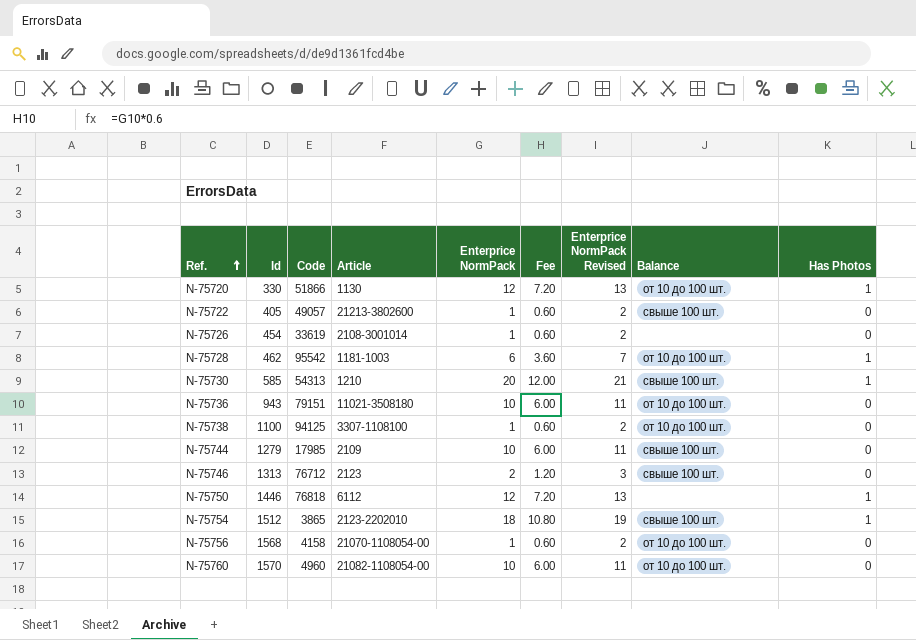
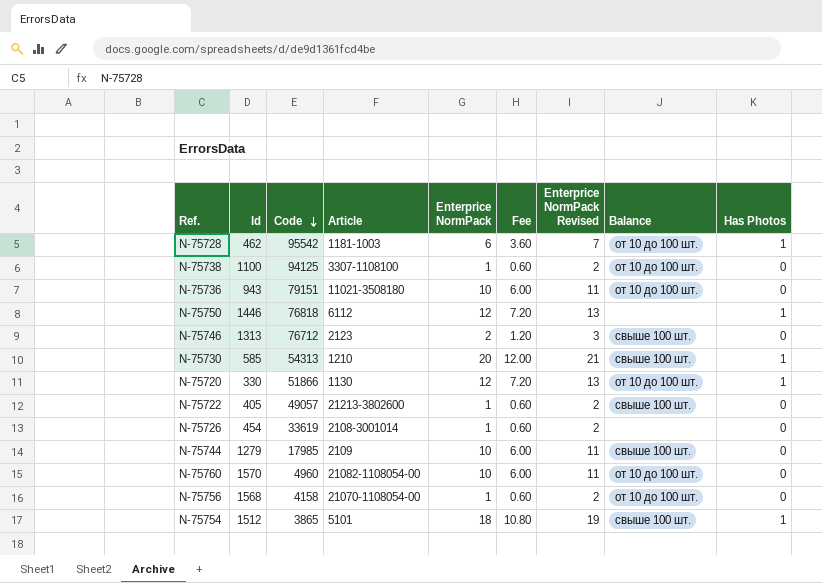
row order: Ref. ascending -> Code descending
N-75754 | Article: 2123-2202010 -> 5101

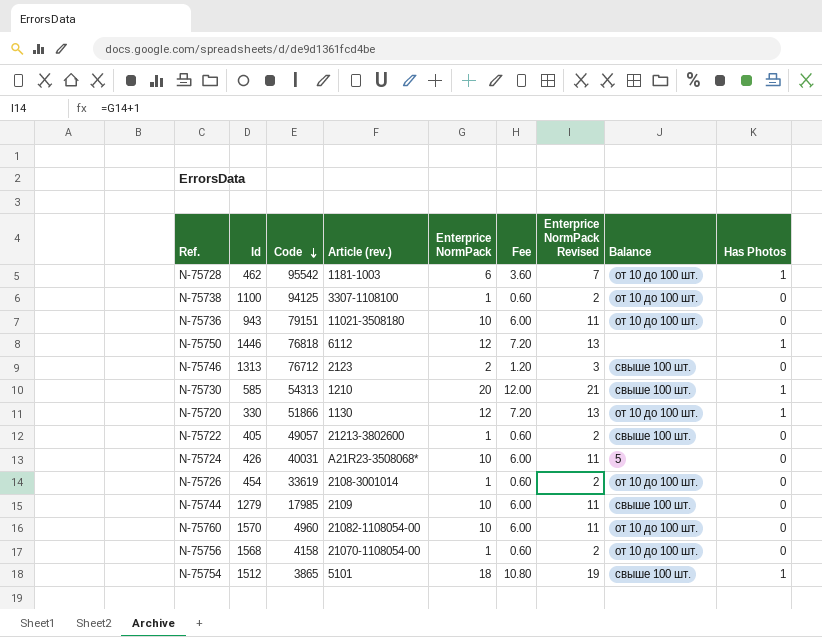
column name: Article -> Article (rev.)
row N-75724: none -> 426 | 40031 | A21R23-3508068* | 10 | 6.00 | 11 | 5 | 0
N-75726 | Balance: none -> от 10 до 100 шт.

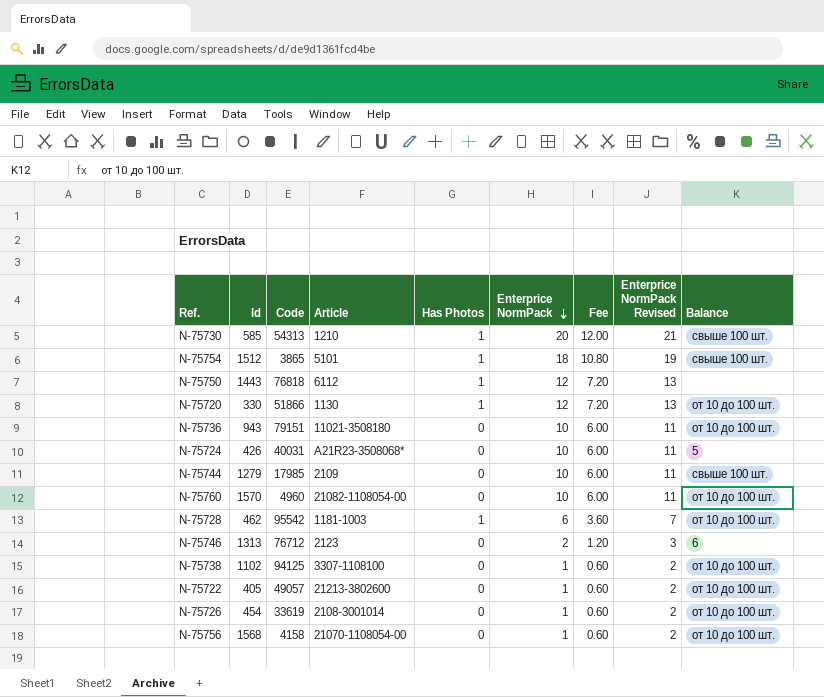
row order: Code descending -> Enterprice NormPack descending
column name: Article (rev.) -> Article
column Has Photos | position: 9 -> 5
N-75750 | Id: 1446 -> 1443
N-75746 | Balance: свыше 100 шт. -> 6
N-75738 | Id: 1100 -> 1102
N-75722 | Balance: свыше 100 шт. -> от 10 до 100 шт.

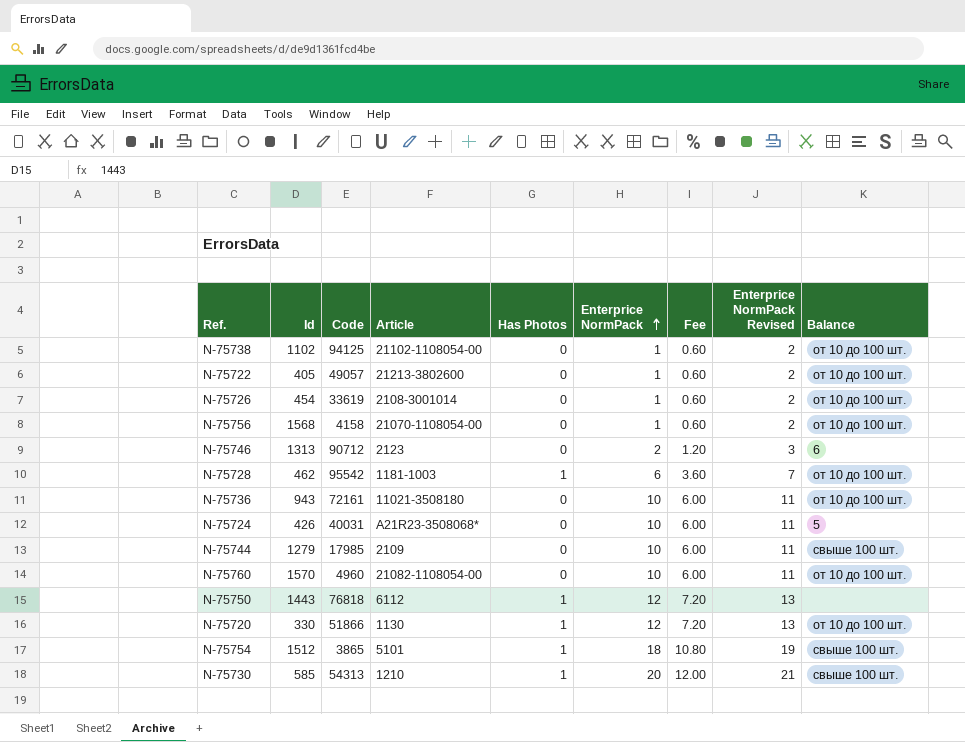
row order: Enterprice NormPack descending -> Enterprice NormPack ascending
N-75738 | Article: 3307-1108100 -> 21102-1108054-00
N-75746 | Code: 76712 -> 90712
N-75736 | Code: 79151 -> 72161

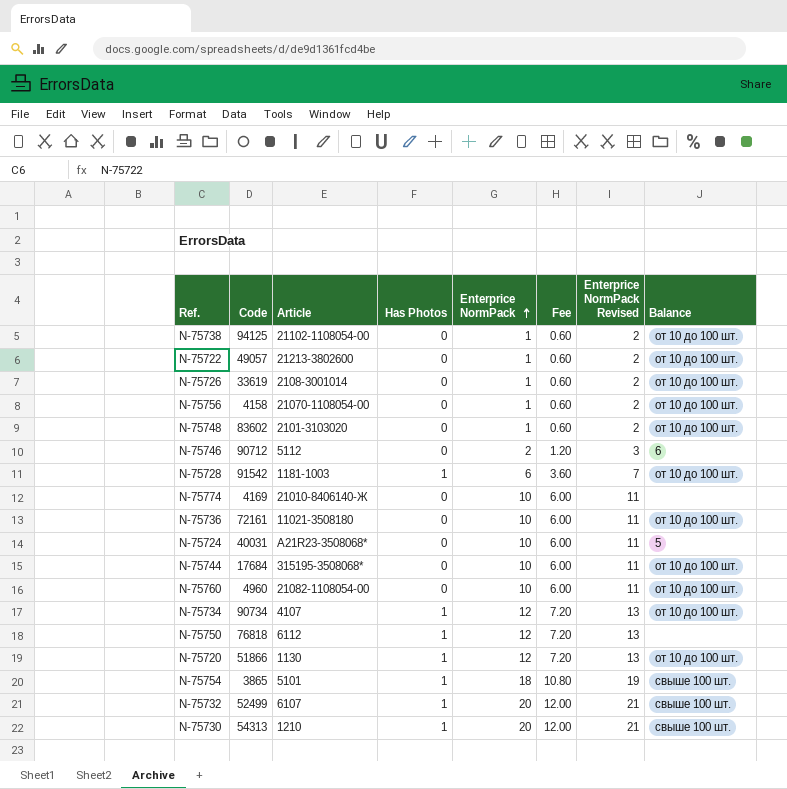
column Id | position: 2 -> none
row N-75748: none -> 83602 | 2101-3103020 | 0 | 1 | 0.60 | 2 | от 10 до 100 шт.
N-75746 | Article: 2123 -> 5112
N-75728 | Code: 95542 -> 91542
row N-75774: none -> 4169 | 21010-8406140-Ж | 0 | 10 | 6.00 | 11 | none
N-75744 | Code: 17985 -> 17684
N-75744 | Article: 2109 -> 315195-3508068*
N-75744 | Balance: свыше 100 шт. -> от 10 до 100 шт.
row N-75734: none -> 90734 | 4107 | 1 | 12 | 7.20 | 13 | от 10 до 100 шт.
row N-75732: none -> 52499 | 6107 | 1 | 20 | 12.00 | 21 | свыше 100 шт.

